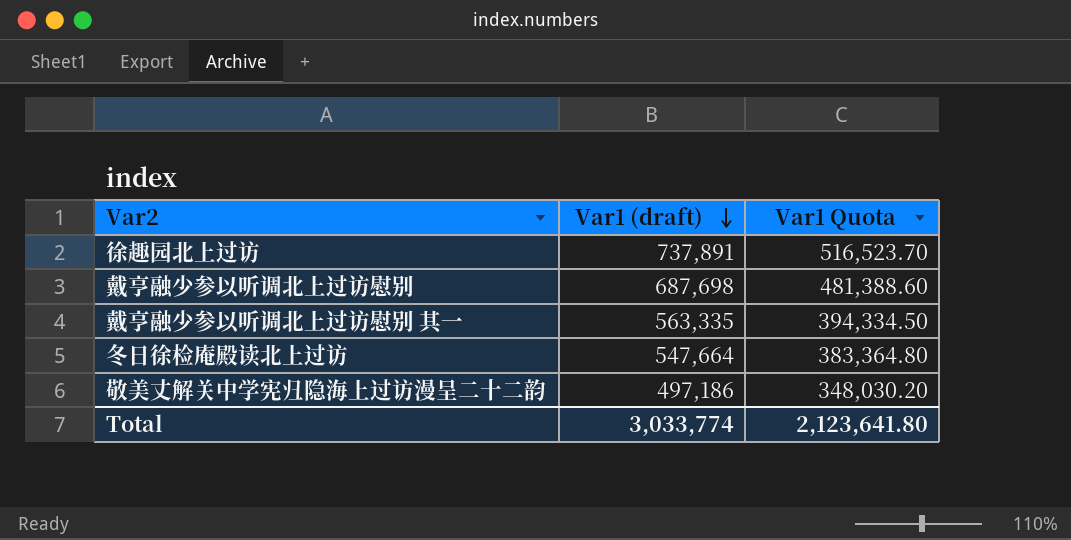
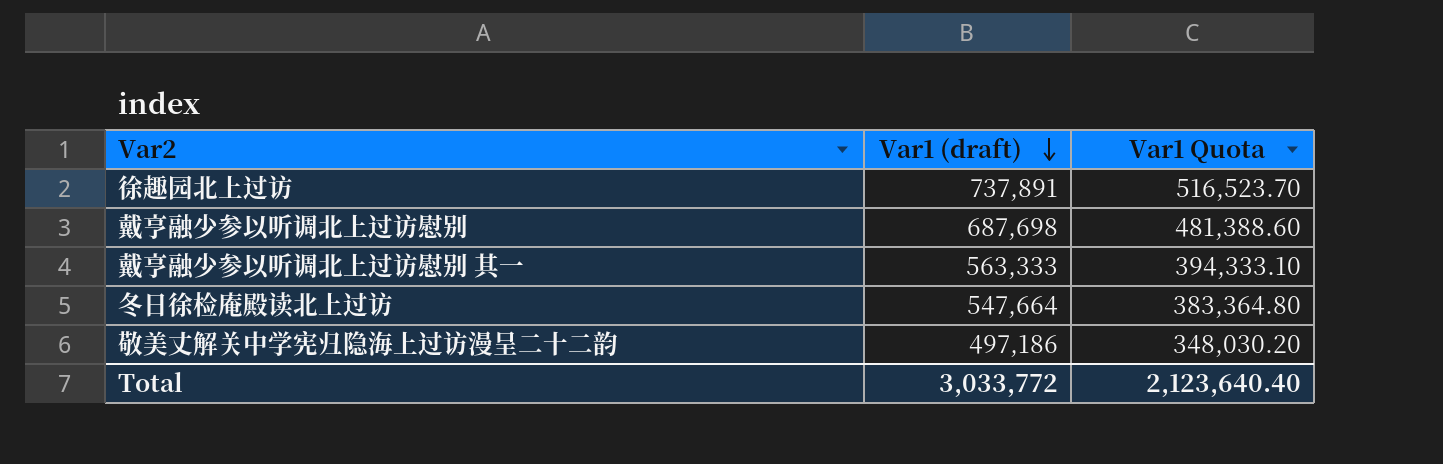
戴亨融少参以听调北上过访慰别 其一 | Var1 (draft): 563,335 -> 563,333
戴亨融少参以听调北上过访慰别 其一 | Var1 Quota: 394,334.50 -> 394,333.10
Total | Var1 (draft): 3,033,774 -> 3,033,772
Total | Var1 Quota: 2,123,641.80 -> 2,123,640.40

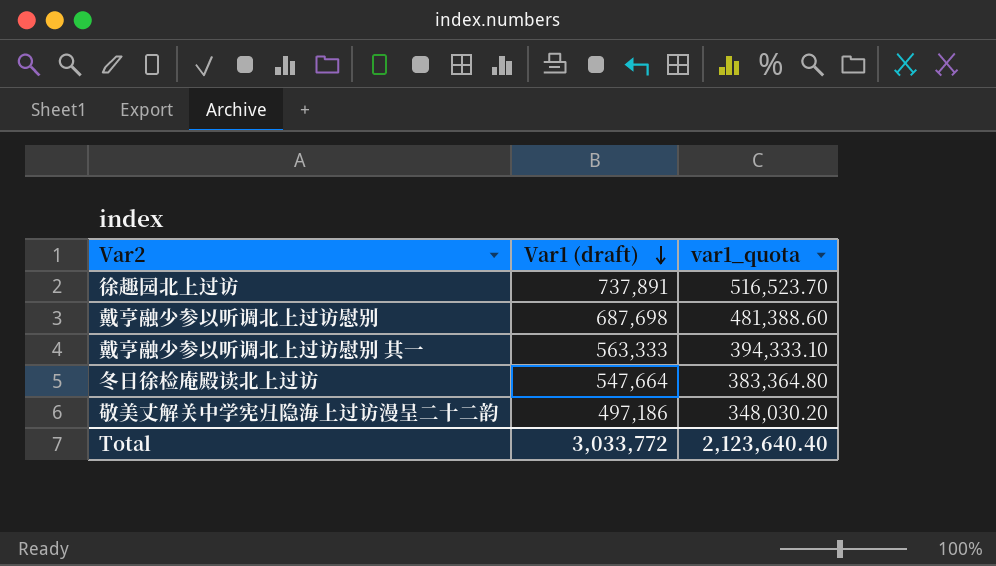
column name: Var1 Quota -> var1_quota

